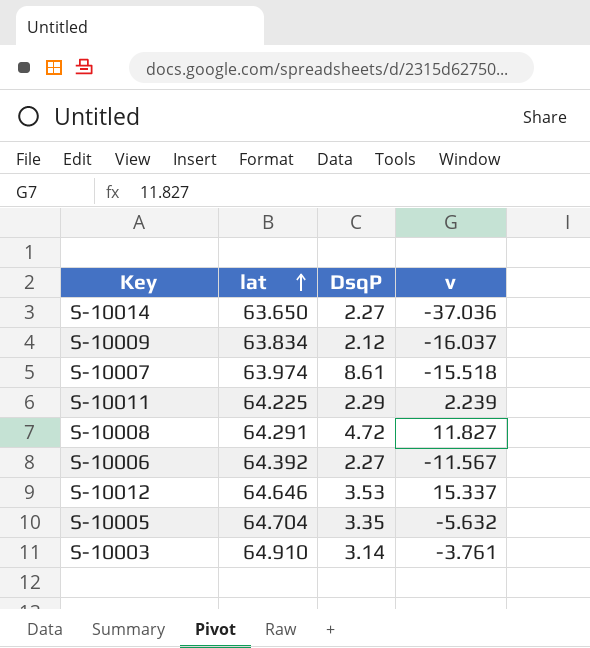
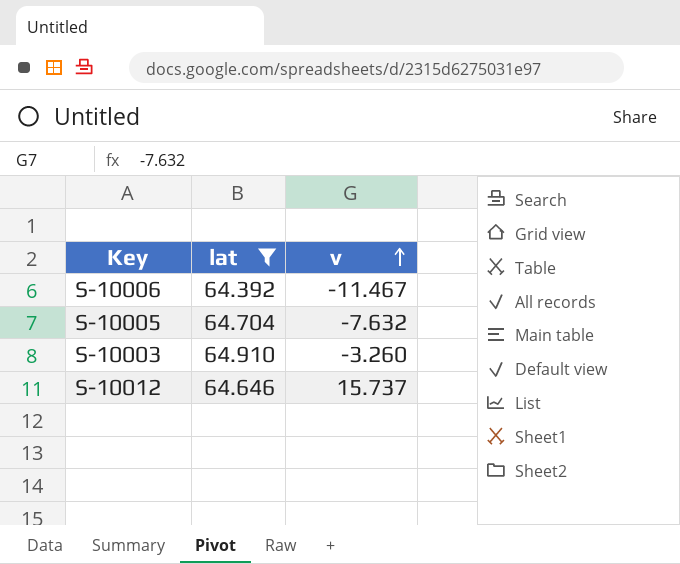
filter: none -> lat >= 64.392
row order: lat ascending -> v ascending
column DsqP | position: 3 -> none
S-10006 | v: -11.567 -> -11.467
S-10005 | v: -5.632 -> -7.632
S-10003 | v: -3.761 -> -3.260
S-10012 | v: 15.337 -> 15.737

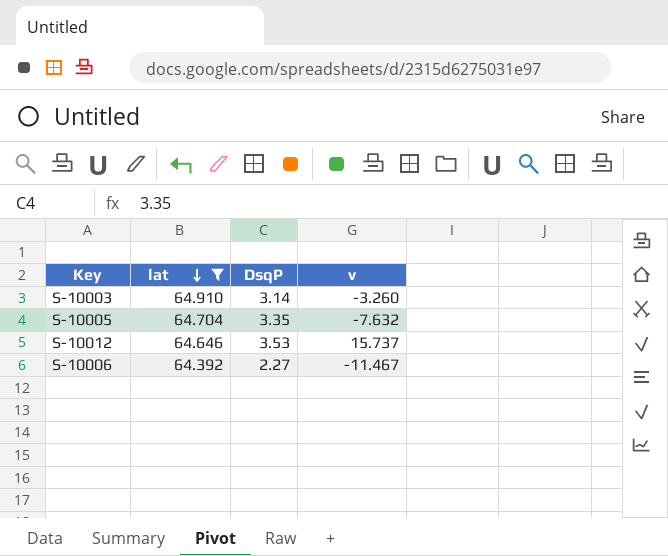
row order: v ascending -> lat descending
column DsqP | position: none -> 3

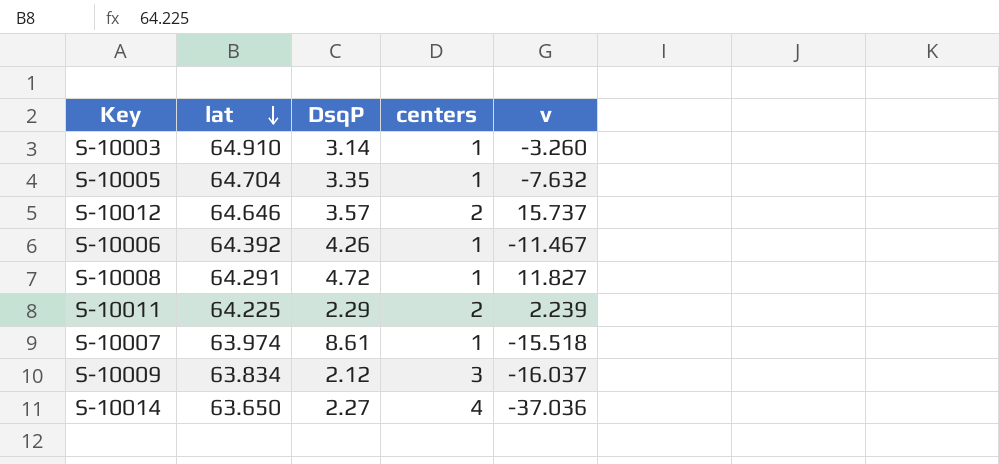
filter: lat >= 64.392 -> none
column centers | position: none -> 4
S-10012 | DsqP: 3.53 -> 3.57
S-10006 | DsqP: 2.27 -> 4.26

